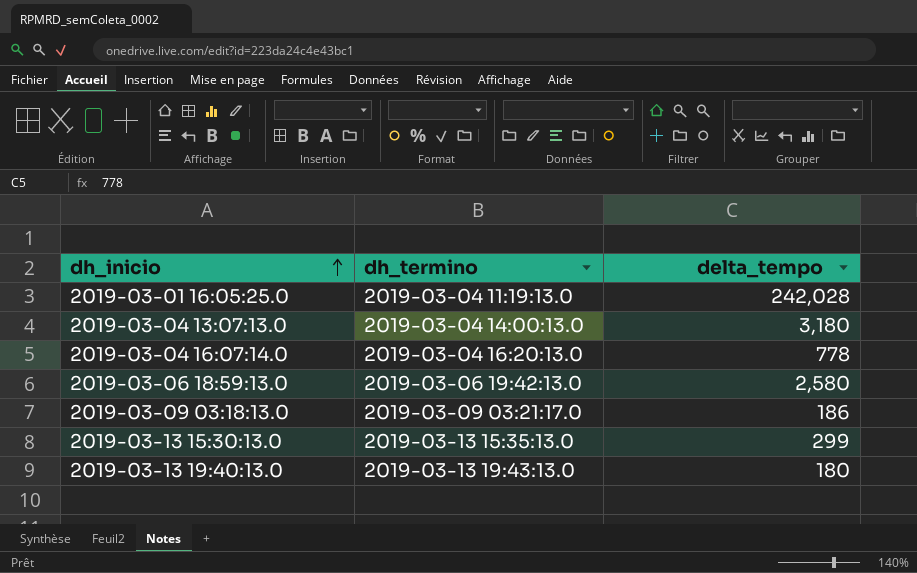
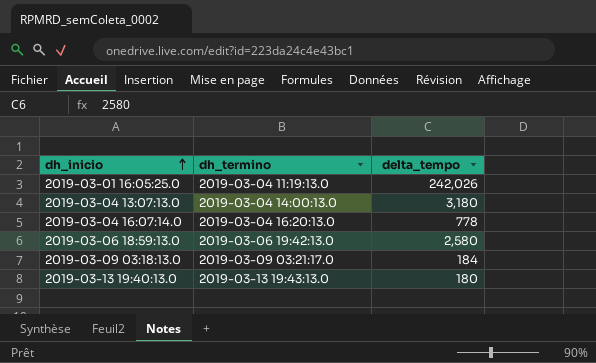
row 2019-03-13 15:30:13.0: 2019-03-13 15:35:13.0 | 299 -> none
2019-03-01 16:05:25.0 | delta_tempo: 242,028 -> 242,026
2019-03-09 03:18:13.0 | delta_tempo: 186 -> 184

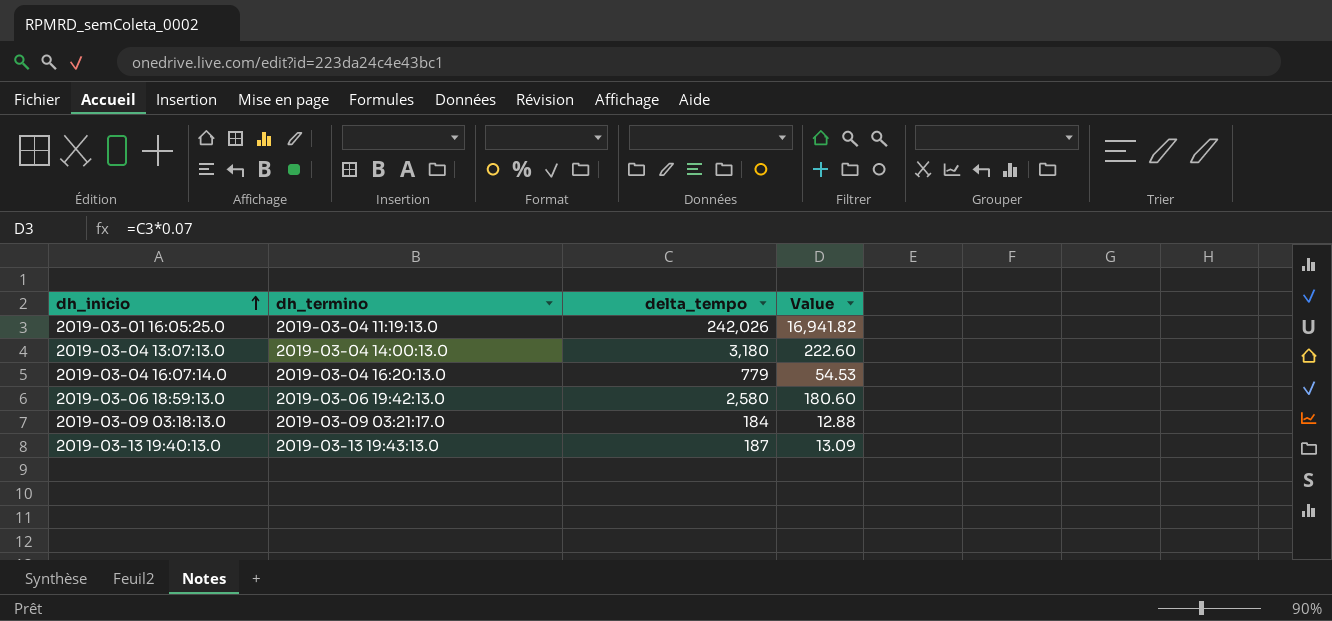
column Value | formula: none -> [delta_tempo] * 0.07
2019-03-04 16:07:14.0 | delta_tempo: 778 -> 779
2019-03-13 19:40:13.0 | delta_tempo: 180 -> 187

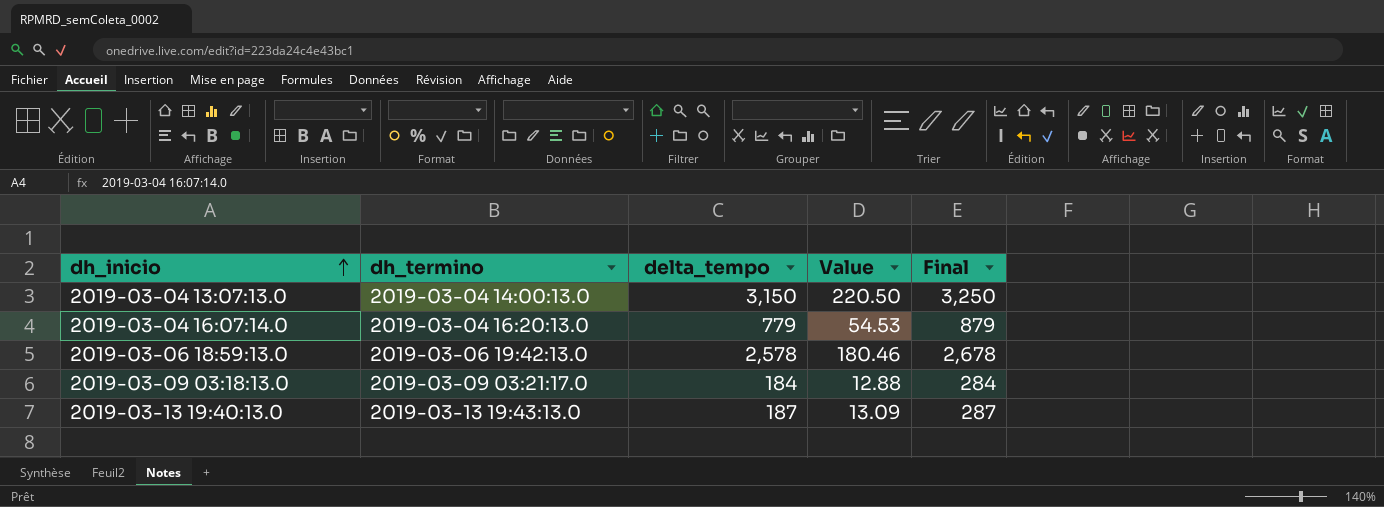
column Final | formula: none -> [delta_tempo] + 100
row 2019-03-01 16:05:25.0: 2019-03-04 11:19:13.0 | 242,026 | 16,941.82 -> none
2019-03-04 13:07:13.0 | delta_tempo: 3,180 -> 3,150
2019-03-04 13:07:13.0 | Value: 222.60 -> 220.50
2019-03-06 18:59:13.0 | delta_tempo: 2,580 -> 2,578
2019-03-06 18:59:13.0 | Value: 180.60 -> 180.46

